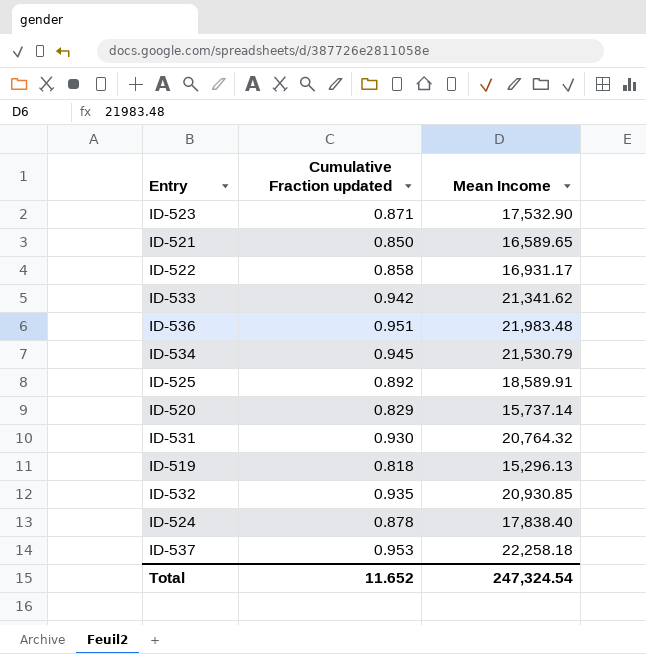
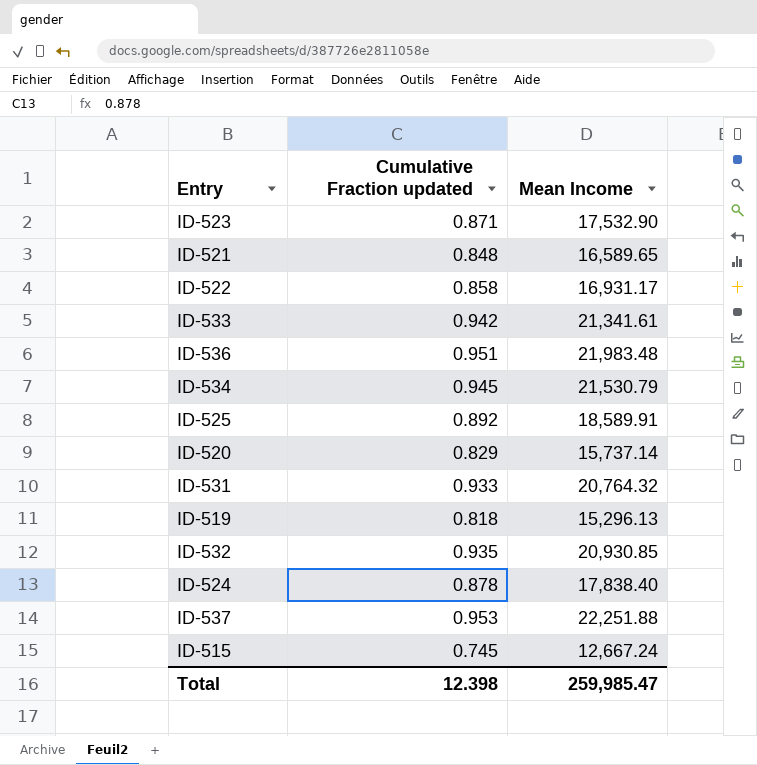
ID-521 | Cumulative Fraction updated: 0.850 -> 0.848
ID-533 | Mean Income: 21,341.62 -> 21,341.61
ID-531 | Cumulative Fraction updated: 0.930 -> 0.933
ID-537 | Mean Income: 22,258.18 -> 22,251.88
row ID-515: none -> 0.745 | 12,667.24
Total | Cumulative Fraction updated: 11.652 -> 12.398
Total | Mean Income: 247,324.54 -> 259,985.47

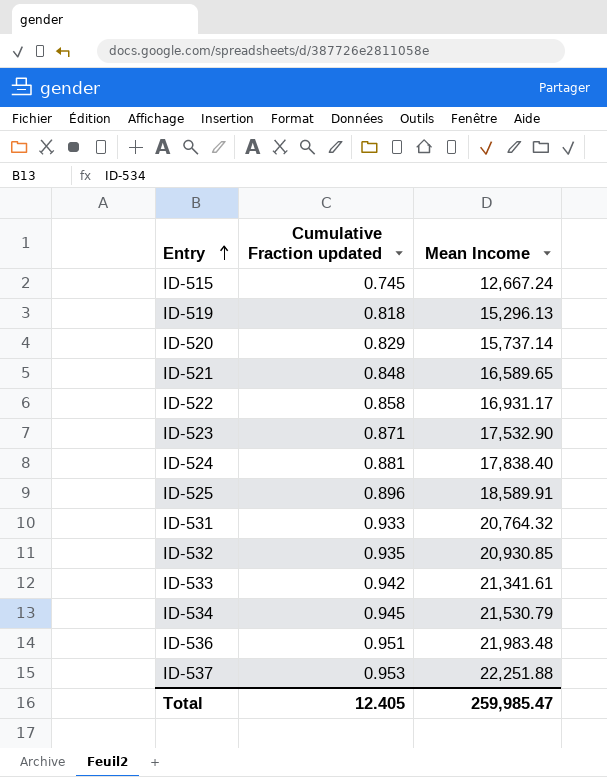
row order: none -> Entry ascending
ID-524 | Cumulative Fraction updated: 0.878 -> 0.881
ID-525 | Cumulative Fraction updated: 0.892 -> 0.896
Total | Cumulative Fraction updated: 12.398 -> 12.405

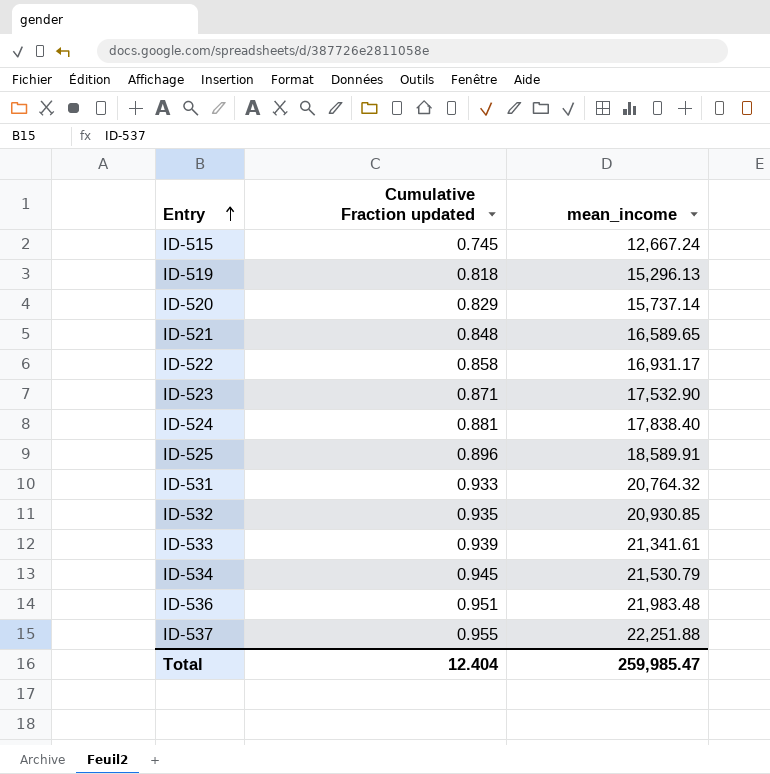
column name: Mean Income -> mean_income
ID-533 | Cumulative Fraction updated: 0.942 -> 0.939
ID-537 | Cumulative Fraction updated: 0.953 -> 0.955
Total | Cumulative Fraction updated: 12.405 -> 12.404

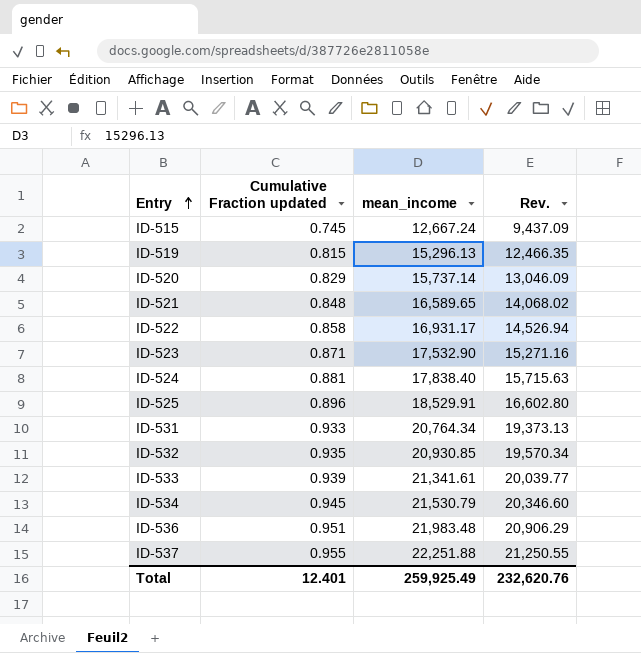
column Rev. | formula: none -> [Cumulative Fraction updated] * [mean_income]
ID-519 | Cumulative Fraction updated: 0.818 -> 0.815
ID-525 | mean_income: 18,589.91 -> 18,529.91
ID-531 | mean_income: 20,764.32 -> 20,764.34
Total | Cumulative Fraction updated: 12.404 -> 12.401
Total | mean_income: 259,985.47 -> 259,925.49

